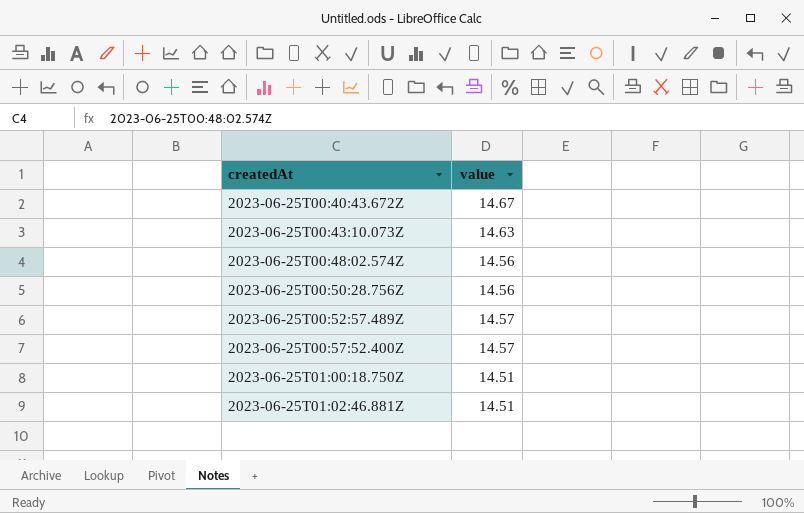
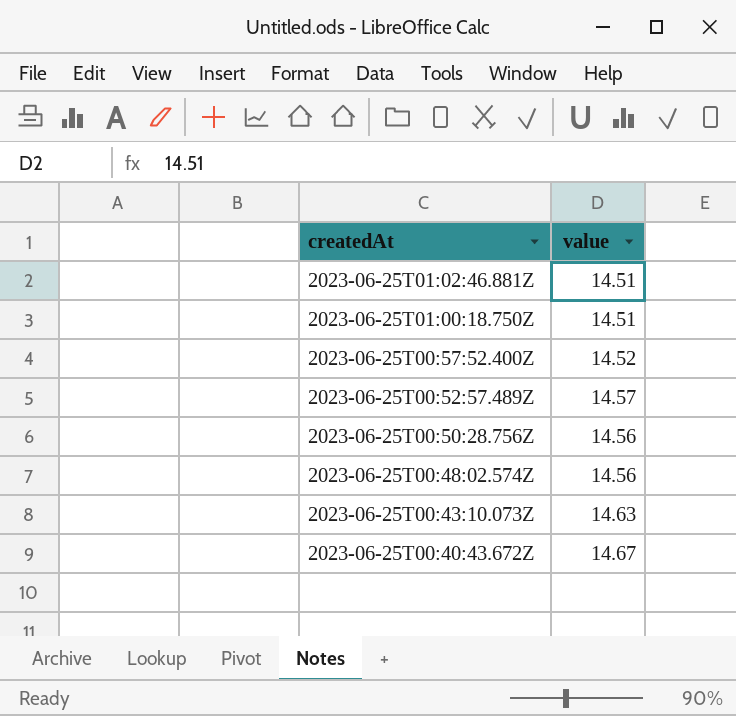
row order: createdAt ascending -> createdAt descending
2023-06-25T00:57:52.400Z | value: 14.57 -> 14.52

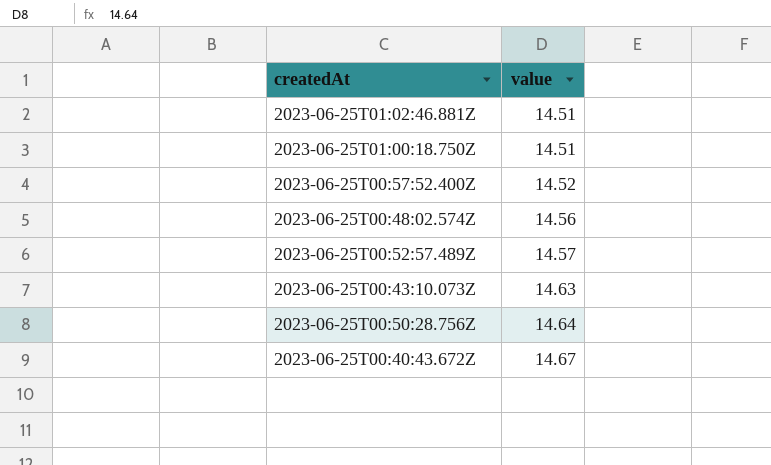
row order: createdAt descending -> value ascending
2023-06-25T00:50:28.756Z | value: 14.56 -> 14.64

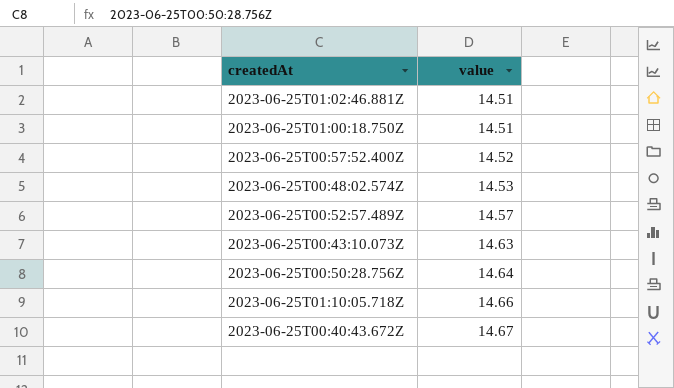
2023-06-25T00:48:02.574Z | value: 14.56 -> 14.53
row 2023-06-25T01:10:05.718Z: none -> 14.66

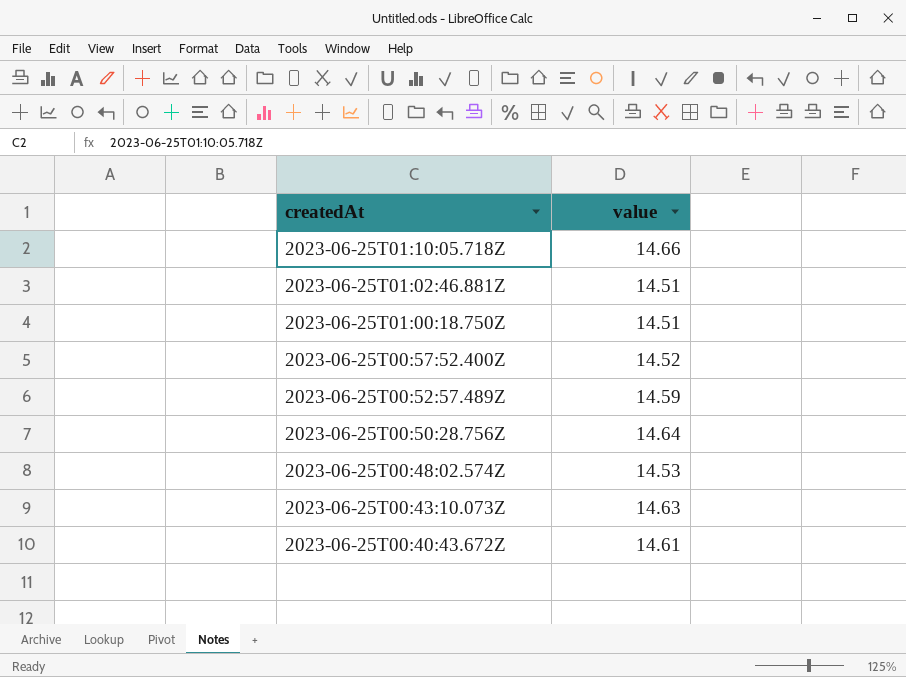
row order: value ascending -> createdAt descending
2023-06-25T00:52:57.489Z | value: 14.57 -> 14.59
2023-06-25T00:40:43.672Z | value: 14.67 -> 14.61

